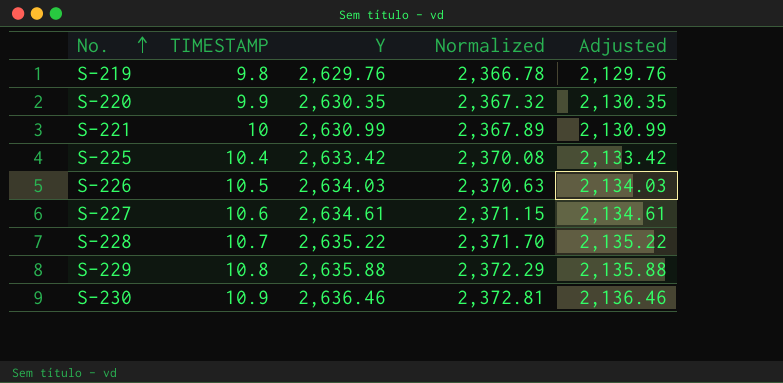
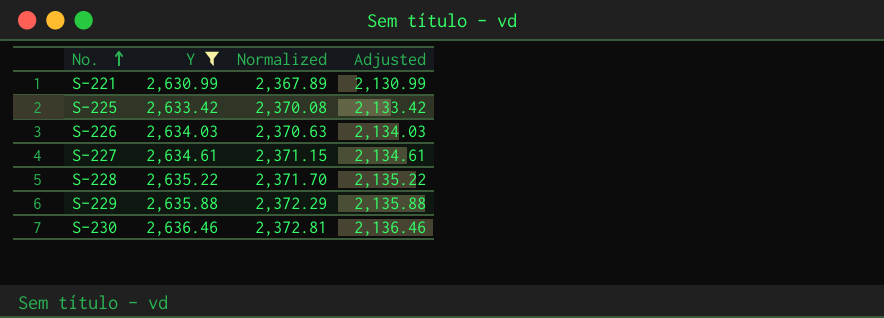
filter: none -> Y >= 2,630.99
column TIMESTAMP | position: 2 -> none

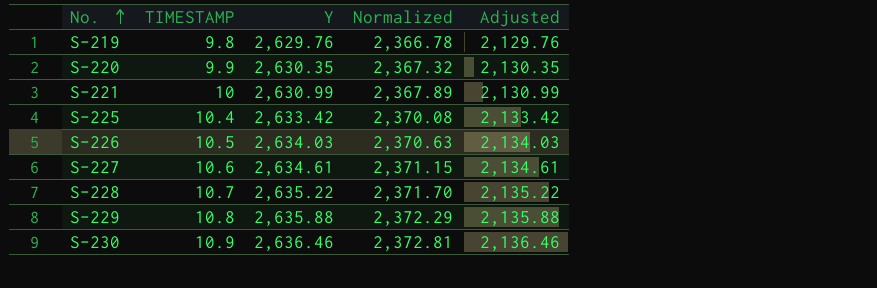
filter: Y >= 2,630.99 -> none
column TIMESTAMP | position: none -> 2

